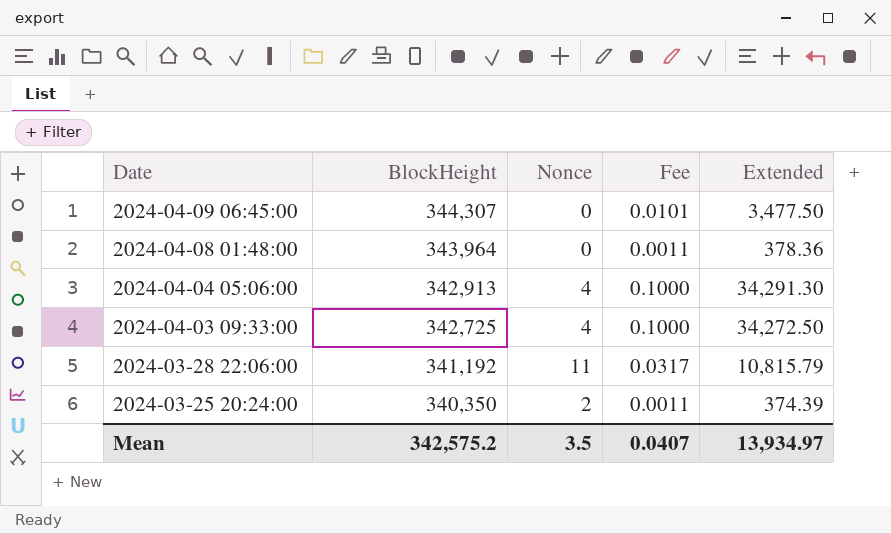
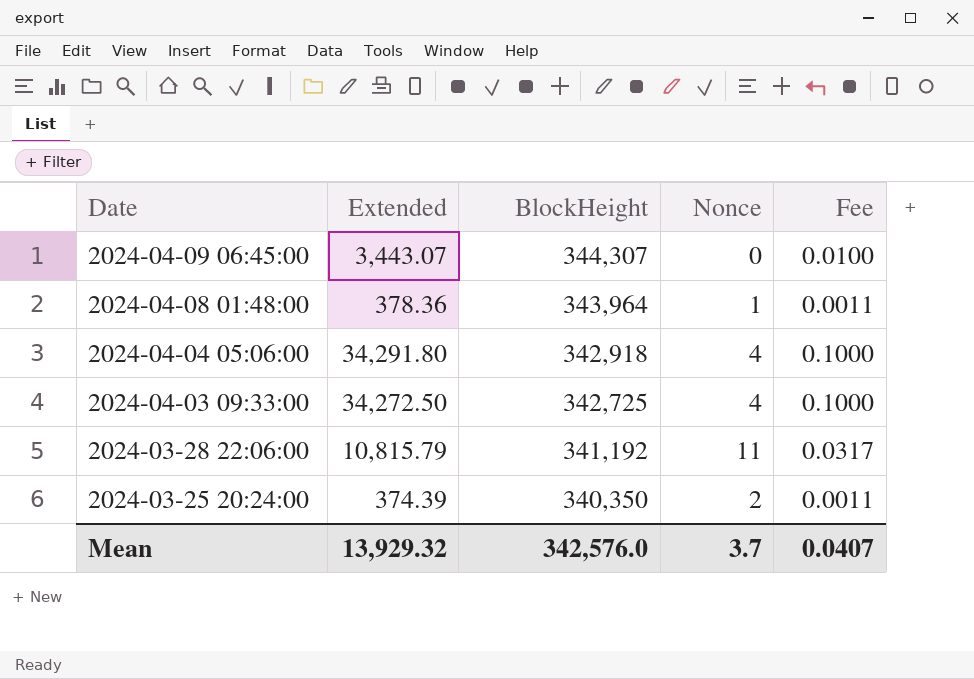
column Extended | position: 5 -> 2
2024-04-09 06:45:00 | Extended: 3,477.50 -> 3,443.07
2024-04-09 06:45:00 | Fee: 0.0101 -> 0.0100
2024-04-08 01:48:00 | Nonce: 0 -> 1
2024-04-04 05:06:00 | Extended: 34,291.30 -> 34,291.80
2024-04-04 05:06:00 | BlockHeight: 342,913 -> 342,918
Mean | Extended: 13,934.97 -> 13,929.32
Mean | BlockHeight: 342,575.2 -> 342,576.0
Mean | Nonce: 3.5 -> 3.7

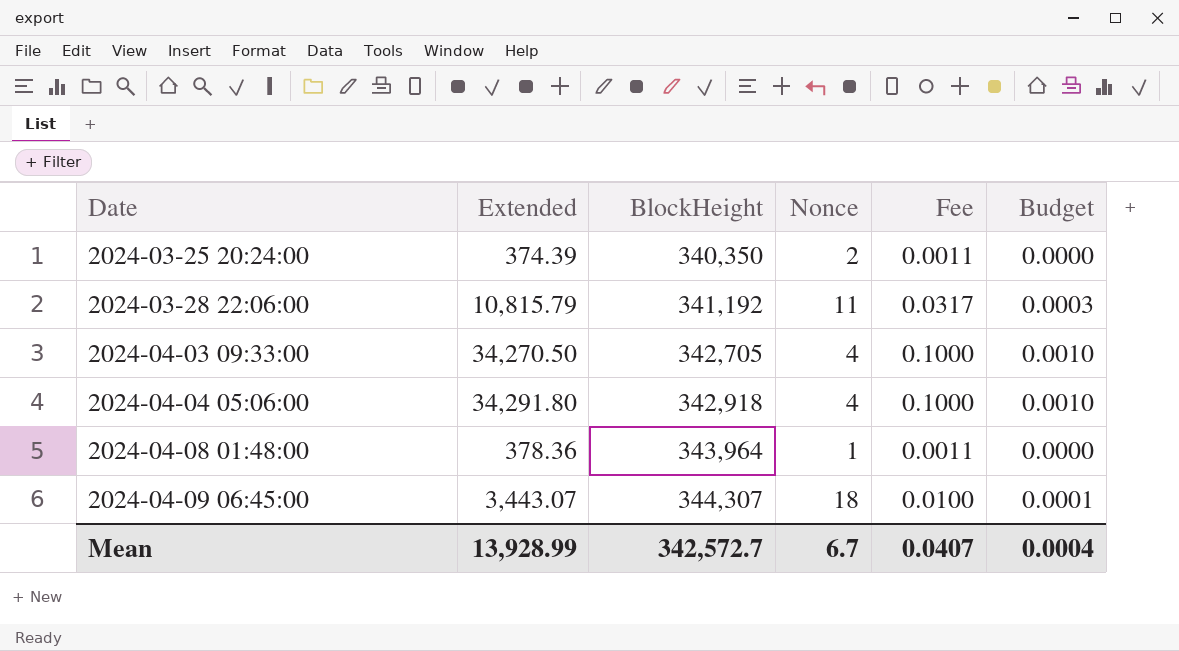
row order: Date descending -> Date ascending
column Budget | formula: none -> [Fee] * 0.01
2024-04-03 09:33:00 | Extended: 34,272.50 -> 34,270.50
2024-04-03 09:33:00 | BlockHeight: 342,725 -> 342,705
2024-04-09 06:45:00 | Nonce: 0 -> 18
Mean | Extended: 13,929.32 -> 13,928.99
Mean | BlockHeight: 342,576.0 -> 342,572.7
Mean | Nonce: 3.7 -> 6.7

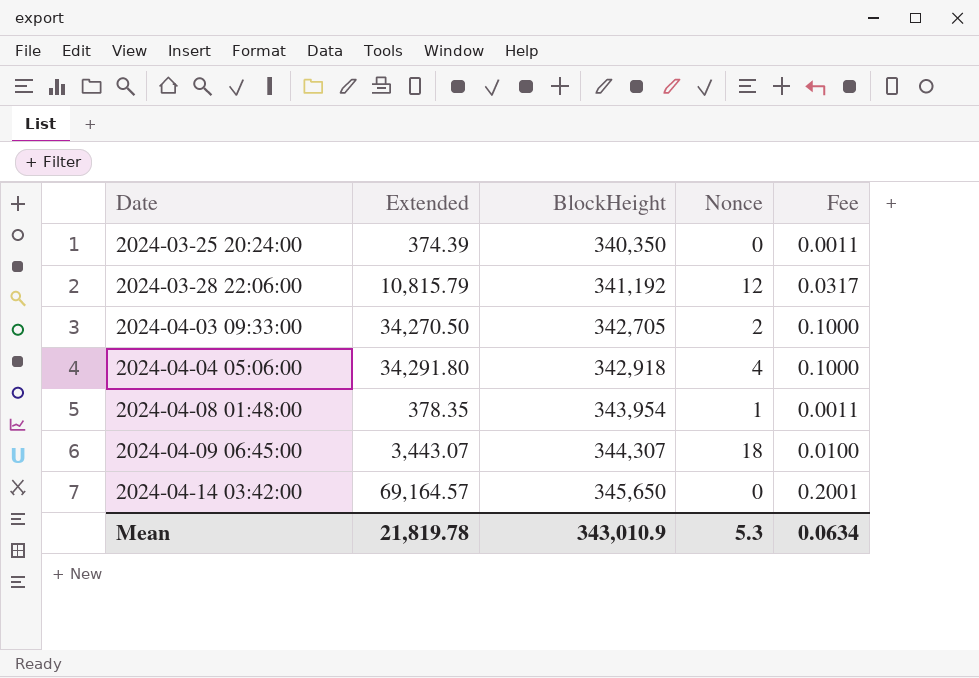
column Budget | formula: [Fee] * 0.01 -> none
2024-03-25 20:24:00 | Nonce: 2 -> 0
2024-03-28 22:06:00 | Nonce: 11 -> 12
2024-04-03 09:33:00 | Nonce: 4 -> 2
2024-04-08 01:48:00 | Extended: 378.36 -> 378.35
2024-04-08 01:48:00 | BlockHeight: 343,964 -> 343,954
row 2024-04-14 03:42:00: none -> 69,164.57 | 345,650 | 0 | 0.2001
Mean | Extended: 13,928.99 -> 21,819.78
Mean | BlockHeight: 342,572.7 -> 343,010.9
Mean | Nonce: 6.7 -> 5.3
Mean | Fee: 0.0407 -> 0.0634

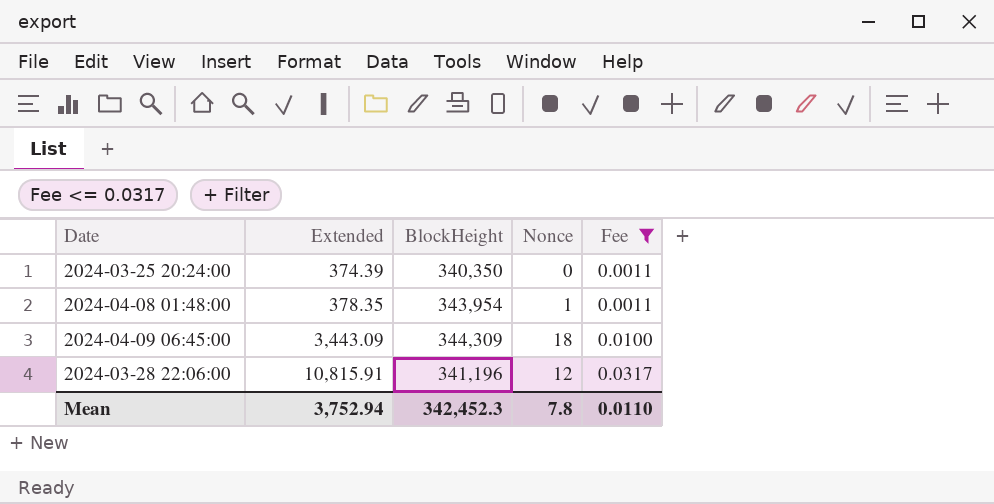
filter: none -> Fee <= 0.0317
row order: Date ascending -> Extended ascending
2024-04-09 06:45:00 | Extended: 3,443.07 -> 3,443.09
2024-04-09 06:45:00 | BlockHeight: 344,307 -> 344,309
2024-03-28 22:06:00 | Extended: 10,815.79 -> 10,815.91
2024-03-28 22:06:00 | BlockHeight: 341,192 -> 341,196
Mean | Extended: 21,819.78 -> 3,752.94
Mean | BlockHeight: 343,010.9 -> 342,452.3
Mean | Nonce: 5.3 -> 7.8
Mean | Fee: 0.0634 -> 0.0110

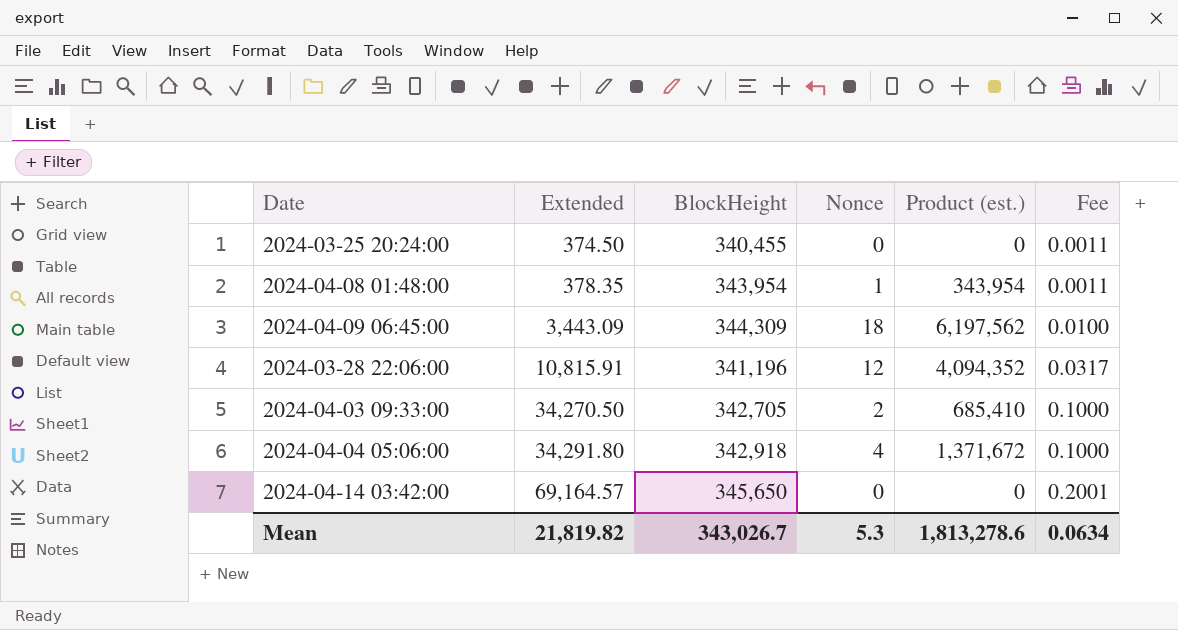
filter: Fee <= 0.0317 -> none
column Product (est.) | formula: none -> [BlockHeight] * [Nonce]
2024-03-25 20:24:00 | Extended: 374.39 -> 374.50
2024-03-25 20:24:00 | BlockHeight: 340,350 -> 340,455
Mean | Extended: 3,752.94 -> 21,819.82
Mean | BlockHeight: 342,452.3 -> 343,026.7
Mean | Nonce: 7.8 -> 5.3
Mean | Fee: 0.0110 -> 0.0634

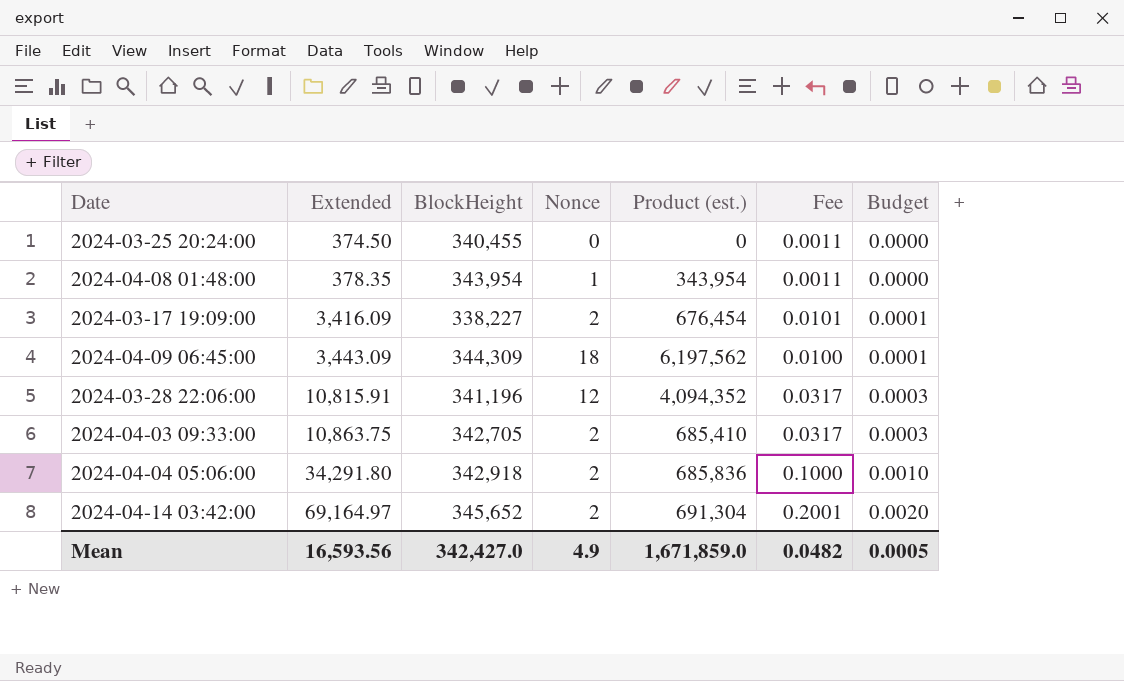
column Budget | formula: none -> [Fee] * 0.01
row 2024-03-17 19:09:00: none -> 3,416.09 | 338,227 | 2 | 676,454 | 0.0101 | 0.0001
2024-04-03 09:33:00 | Extended: 34,270.50 -> 10,863.75
2024-04-03 09:33:00 | Fee: 0.1000 -> 0.0317
2024-04-04 05:06:00 | Nonce: 4 -> 2
2024-04-04 05:06:00 | Product (est.): 1,371,672 -> 685,836
2024-04-14 03:42:00 | Extended: 69,164.57 -> 69,164.97
2024-04-14 03:42:00 | BlockHeight: 345,650 -> 345,652
2024-04-14 03:42:00 | Nonce: 0 -> 2
2024-04-14 03:42:00 | Product (est.): 0 -> 691,304
Mean | Extended: 21,819.82 -> 16,593.56
Mean | BlockHeight: 343,026.7 -> 342,427.0
Mean | Nonce: 5.3 -> 4.9
Mean | Product (est.): 1,813,278.6 -> 1,671,859.0
Mean | Fee: 0.0634 -> 0.0482

